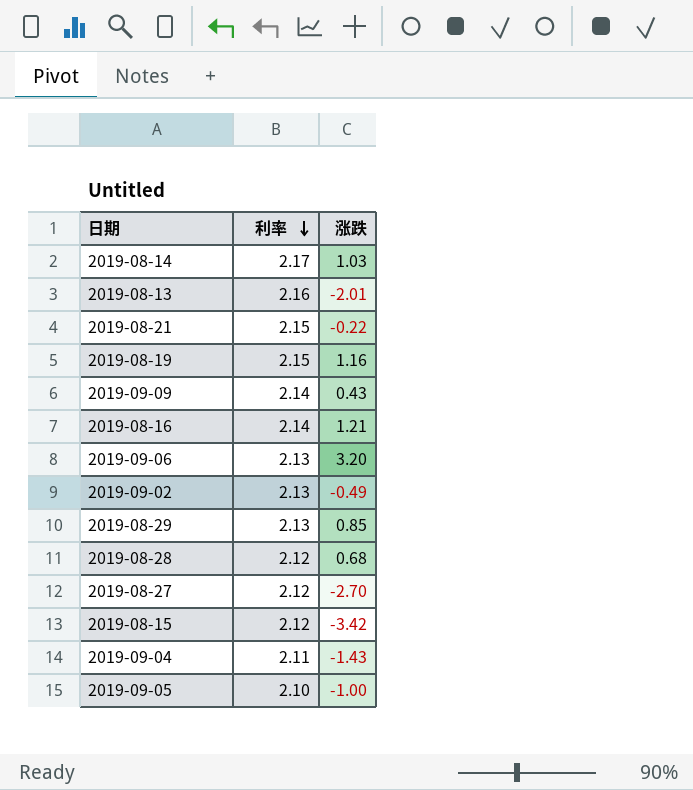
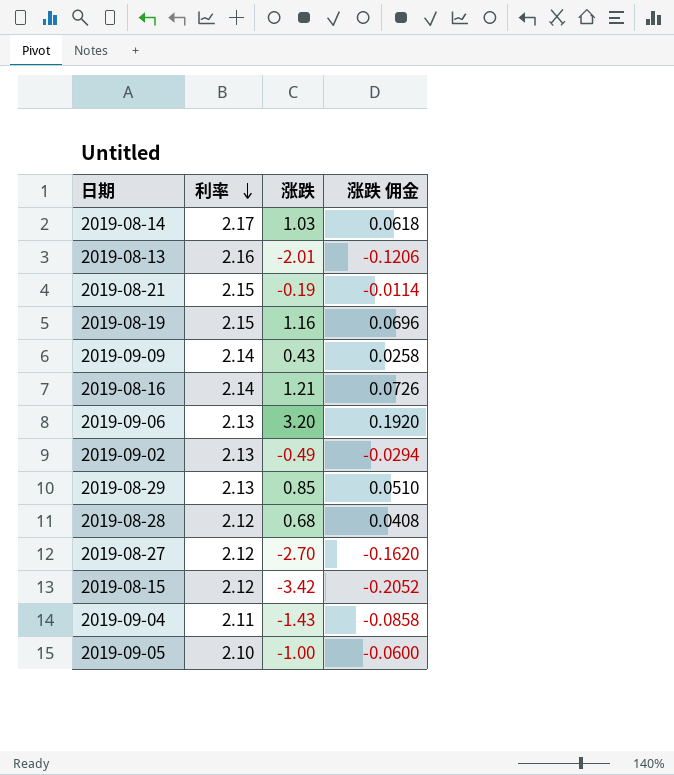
column 涨跌 佣金 | formula: none -> [涨跌] * 0.06
2019-08-21 | 涨跌: -0.22 -> -0.19

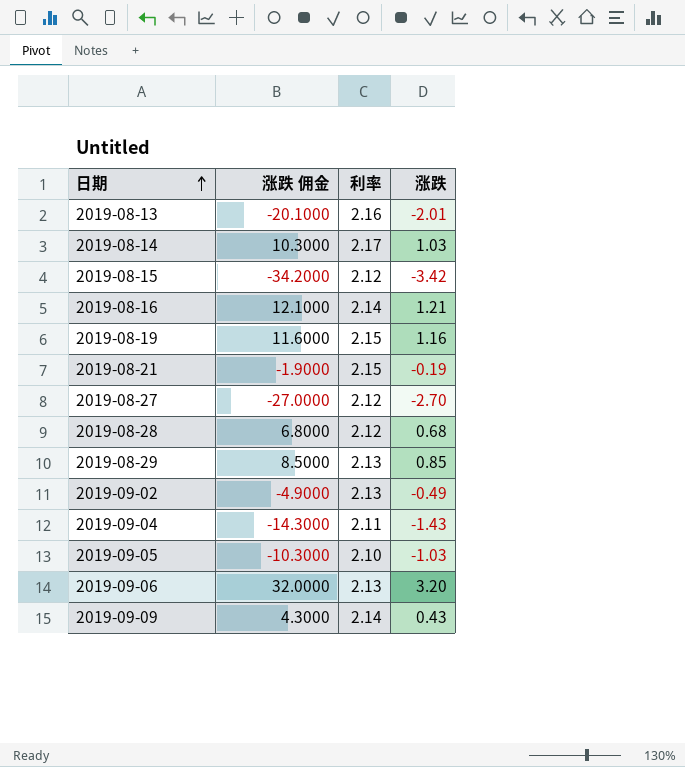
row order: 利率 descending -> 日期 ascending
column 涨跌 佣金 | formula: [涨跌] * 0.06 -> [涨跌] * 10
column 涨跌 佣金 | position: 4 -> 2
2019-09-05 | 涨跌: -1.00 -> -1.03

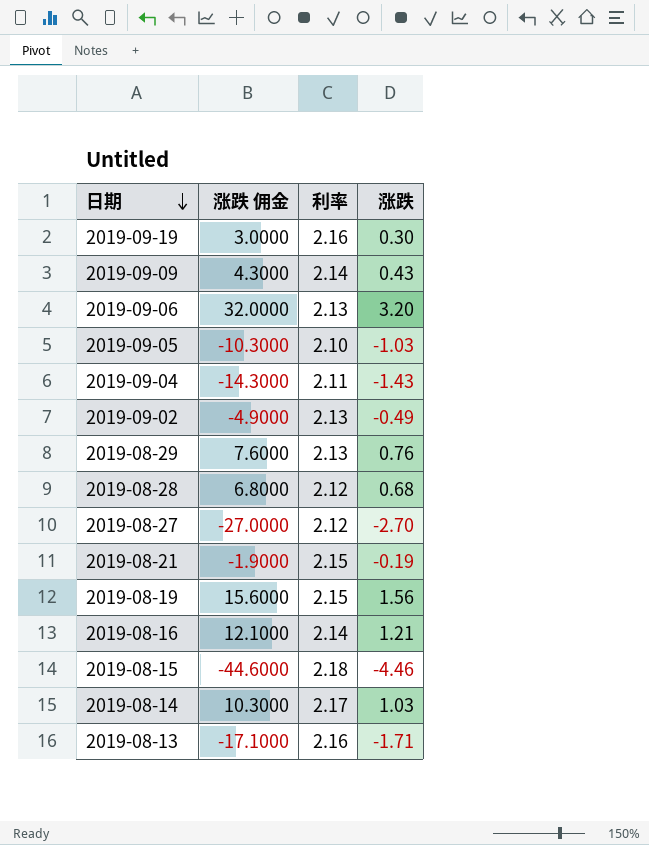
row order: 日期 ascending -> 日期 descending
row 2019-09-19: none -> 3.0000 | 2.16 | 0.30
2019-08-29 | 涨跌 佣金: 8.5000 -> 7.6000
2019-08-29 | 涨跌: 0.85 -> 0.76
2019-08-19 | 涨跌 佣金: 11.6000 -> 15.6000
2019-08-19 | 涨跌: 1.16 -> 1.56
2019-08-15 | 涨跌 佣金: -34.2000 -> -44.6000
2019-08-15 | 利率: 2.12 -> 2.18
2019-08-15 | 涨跌: -3.42 -> -4.46
2019-08-13 | 涨跌 佣金: -20.1000 -> -17.1000
2019-08-13 | 涨跌: -2.01 -> -1.71

